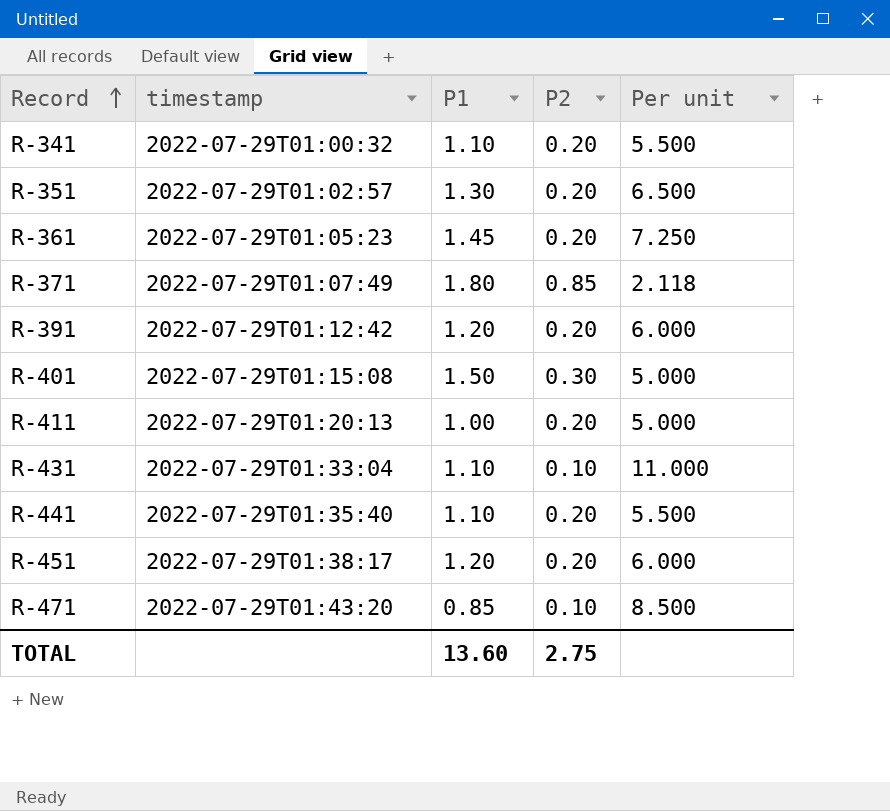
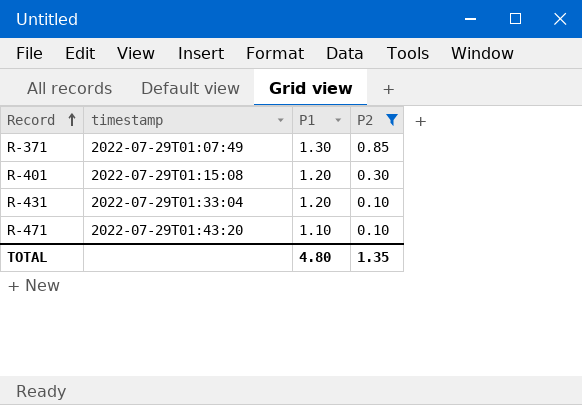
filter: none -> P2 != 0.20
column Per unit | formula: [P1] / [P2] -> none
R-371 | P1: 1.80 -> 1.30
R-401 | P1: 1.50 -> 1.20
R-431 | P1: 1.10 -> 1.20
R-471 | P1: 0.85 -> 1.10
TOTAL | P1: 13.60 -> 4.80
TOTAL | P2: 2.75 -> 1.35

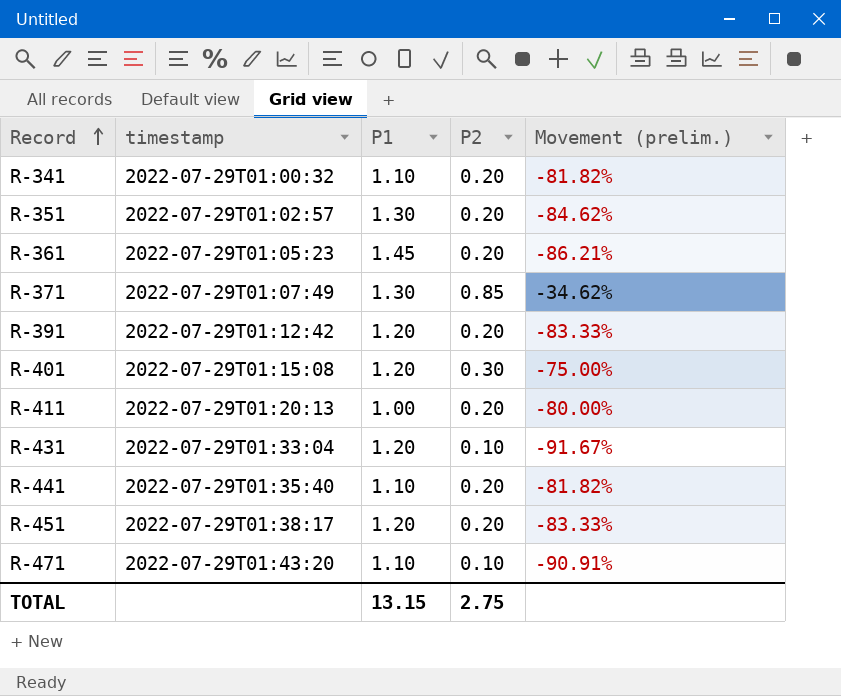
filter: P2 != 0.20 -> none
column Movement (prelim.) | formula: none -> ([P2] - [P1]) / [P1]
TOTAL | P1: 4.80 -> 13.15
TOTAL | P2: 1.35 -> 2.75

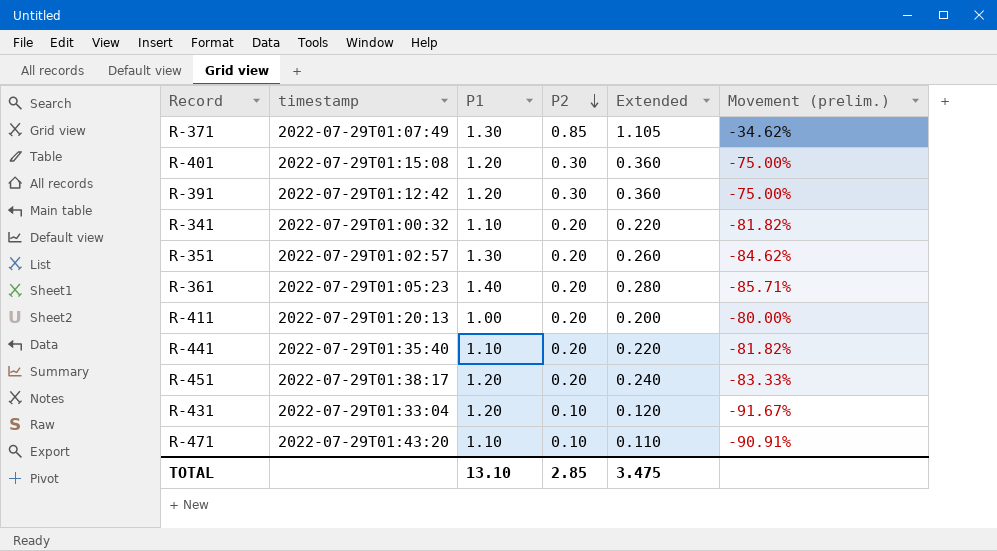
row order: Record ascending -> P2 descending
column Extended | formula: none -> [P1] * [P2]
R-391 | P2: 0.20 -> 0.30
R-391 | Movement (prelim.): -83.33% -> -75.00%
R-361 | P1: 1.45 -> 1.40
R-361 | Movement (prelim.): -86.21% -> -85.71%
TOTAL | P1: 13.15 -> 13.10
TOTAL | P2: 2.75 -> 2.85

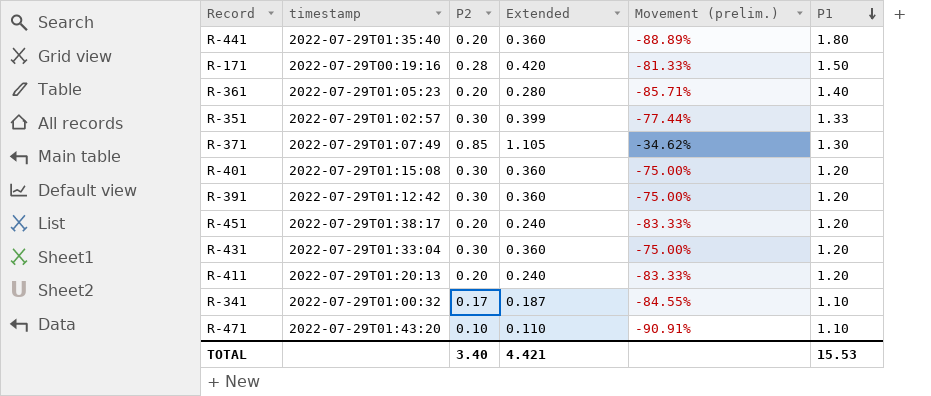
row order: P2 descending -> P1 descending
column P1 | position: 3 -> 6
R-441 | Extended: 0.220 -> 0.360
R-441 | Movement (prelim.): -81.82% -> -88.89%
R-441 | P1: 1.10 -> 1.80
row R-171: none -> 2022-07-29T00:19:16 | 0.28 | 0.420 | -81.33% | 1.50
R-351 | P2: 0.20 -> 0.30
R-351 | Extended: 0.260 -> 0.399
R-351 | Movement (prelim.): -84.62% -> -77.44%
R-351 | P1: 1.30 -> 1.33
R-431 | P2: 0.10 -> 0.30
R-431 | Extended: 0.120 -> 0.360
R-431 | Movement (prelim.): -91.67% -> -75.00%
R-411 | Extended: 0.200 -> 0.240
R-411 | Movement (prelim.): -80.00% -> -83.33%
R-411 | P1: 1.00 -> 1.20
R-341 | P2: 0.20 -> 0.17
R-341 | Extended: 0.220 -> 0.187
R-341 | Movement (prelim.): -81.82% -> -84.55%
TOTAL | P2: 2.85 -> 3.40
TOTAL | Extended: 3.475 -> 4.421
TOTAL | P1: 13.10 -> 15.53

